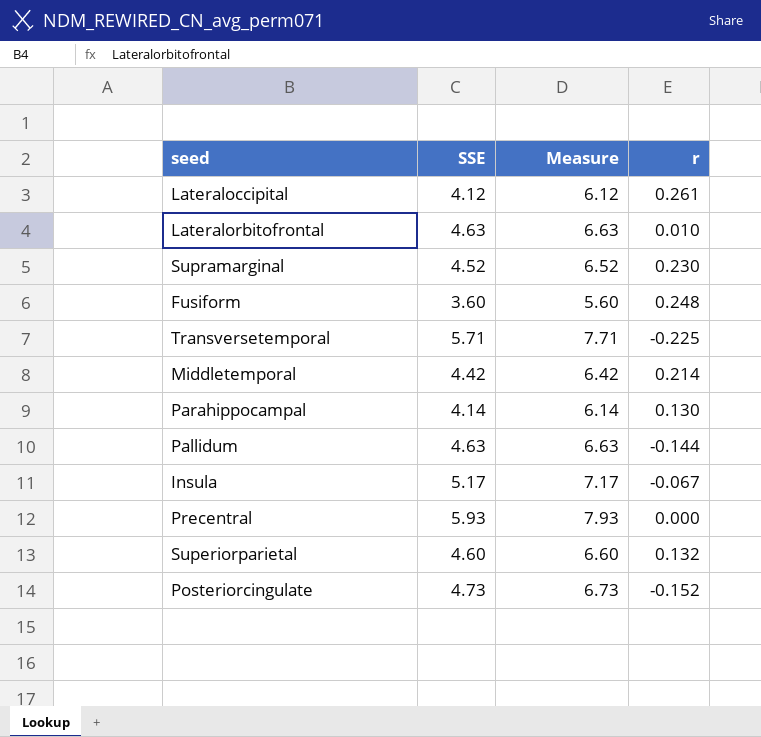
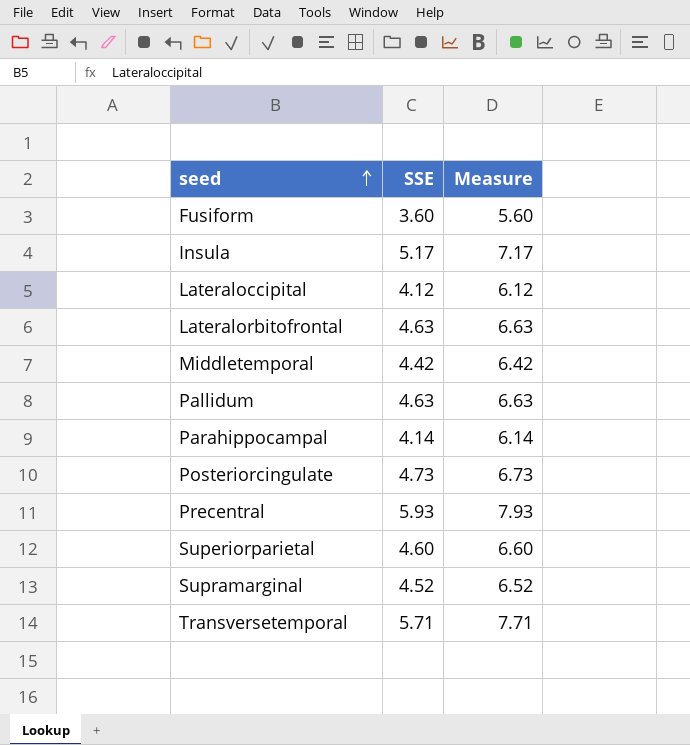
row order: none -> seed ascending
column r | position: 4 -> none

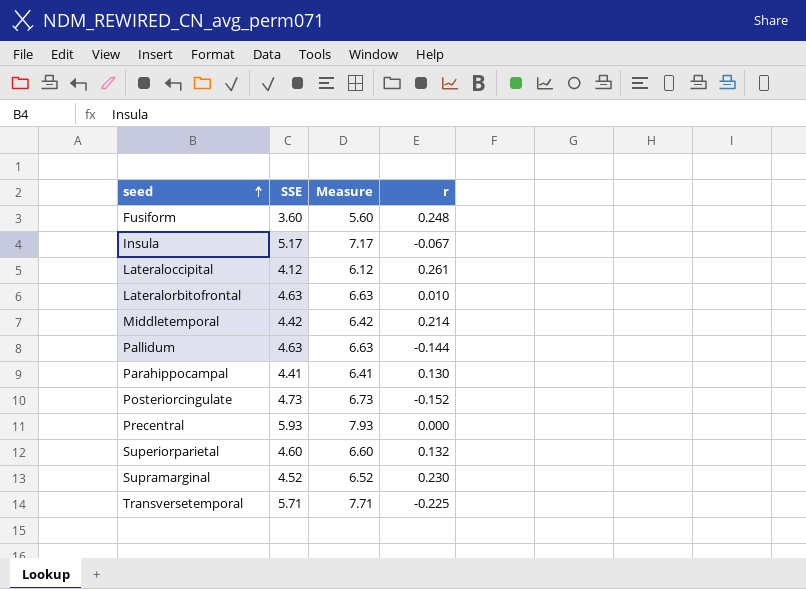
column r | position: none -> 4
Parahippocampal | SSE: 4.14 -> 4.41
Parahippocampal | Measure: 6.14 -> 6.41

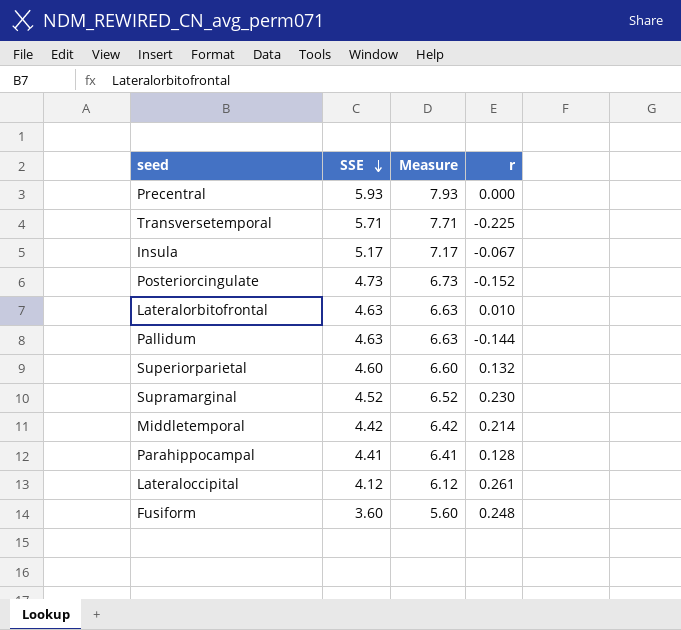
row order: seed ascending -> SSE descending
Parahippocampal | r: 0.130 -> 0.128

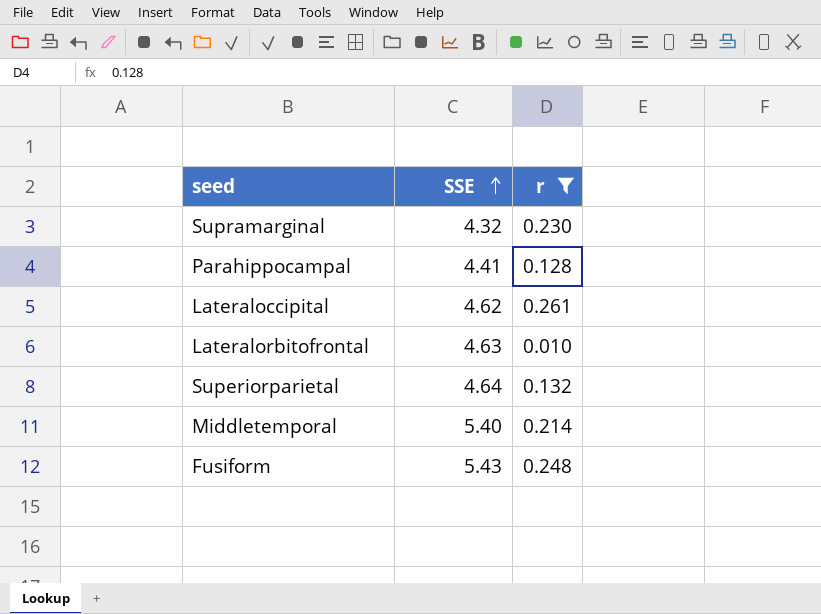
filter: none -> r >= 0.010
row order: SSE descending -> SSE ascending
column Measure | formula: [SSE] + 2 -> none
Supramarginal | SSE: 4.52 -> 4.32
Lateraloccipital | SSE: 4.12 -> 4.62
Superiorparietal | SSE: 4.60 -> 4.64
Middletemporal | SSE: 4.42 -> 5.40
Fusiform | SSE: 3.60 -> 5.43

